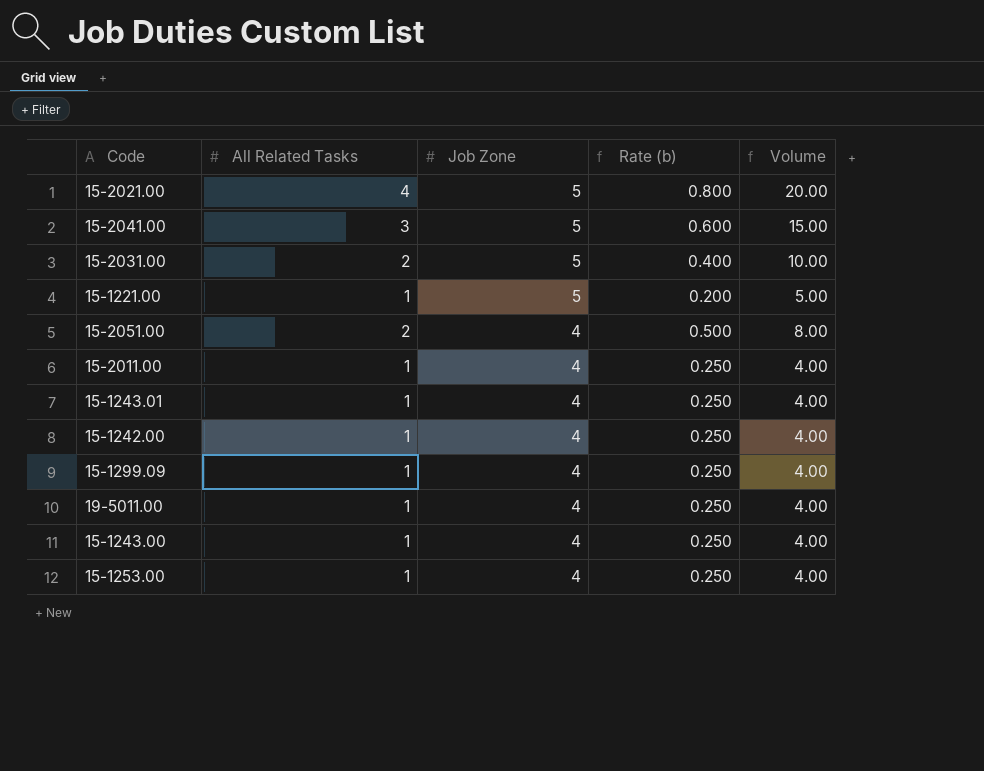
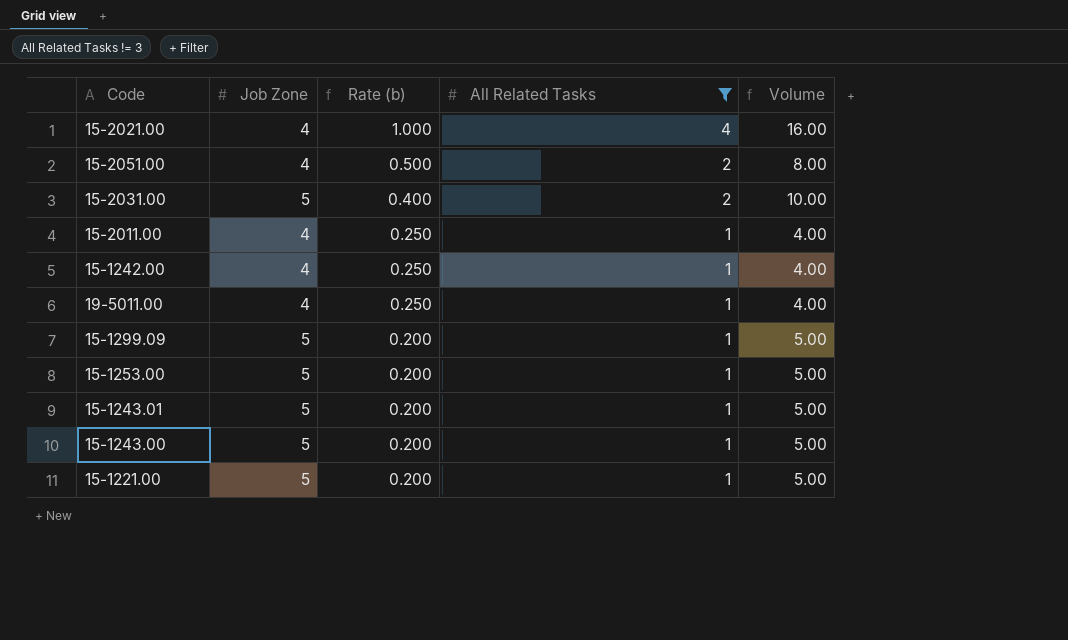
filter: none -> All Related Tasks != 3
row order: Job Zone descending -> Rate (b) descending
column All Related Tasks | position: 2 -> 4
15-2021.00 | Job Zone: 5 -> 4
15-2021.00 | Rate (b): 0.800 -> 1.000
15-2021.00 | Volume: 20.00 -> 16.00
15-1299.09 | Job Zone: 4 -> 5
15-1299.09 | Rate (b): 0.250 -> 0.200
15-1299.09 | Volume: 4.00 -> 5.00
15-1253.00 | Job Zone: 4 -> 5
15-1253.00 | Rate (b): 0.250 -> 0.200
15-1253.00 | Volume: 4.00 -> 5.00
15-1243.01 | Job Zone: 4 -> 5
15-1243.01 | Rate (b): 0.250 -> 0.200
15-1243.01 | Volume: 4.00 -> 5.00
15-1243.00 | Job Zone: 4 -> 5
15-1243.00 | Rate (b): 0.250 -> 0.200
15-1243.00 | Volume: 4.00 -> 5.00

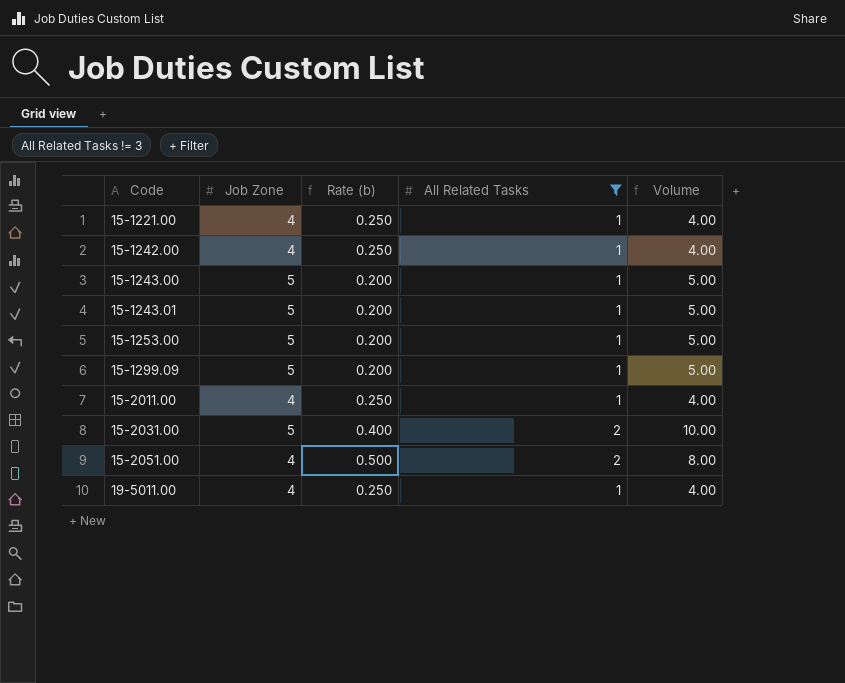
row order: Rate (b) descending -> Code ascending
row 15-2021.00: 4 | 1.000 | 4 | 16.00 -> none
15-1221.00 | Job Zone: 5 -> 4
15-1221.00 | Rate (b): 0.200 -> 0.250
15-1221.00 | Volume: 5.00 -> 4.00

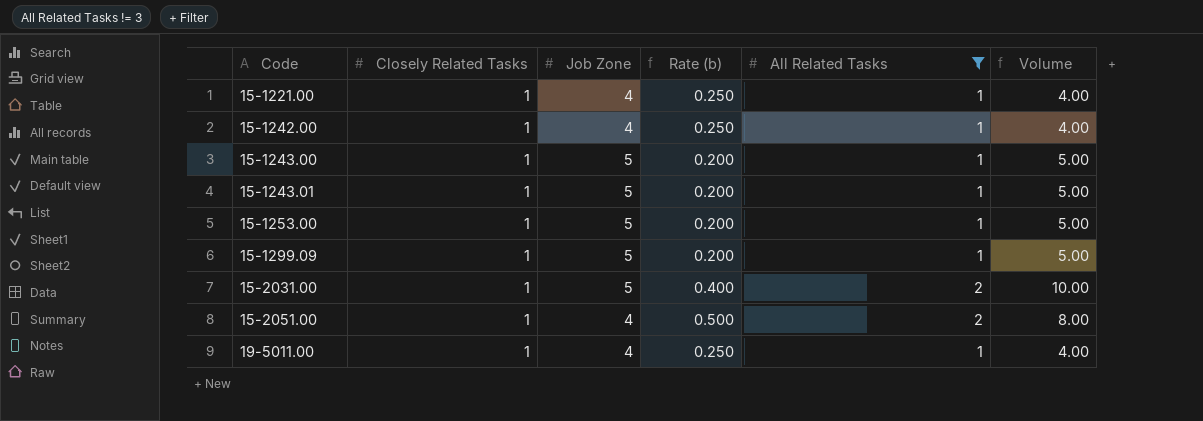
column Closely Related Tasks | position: none -> 2
row 15-2011.00: 4 | 0.250 | 1 | 4.00 -> none

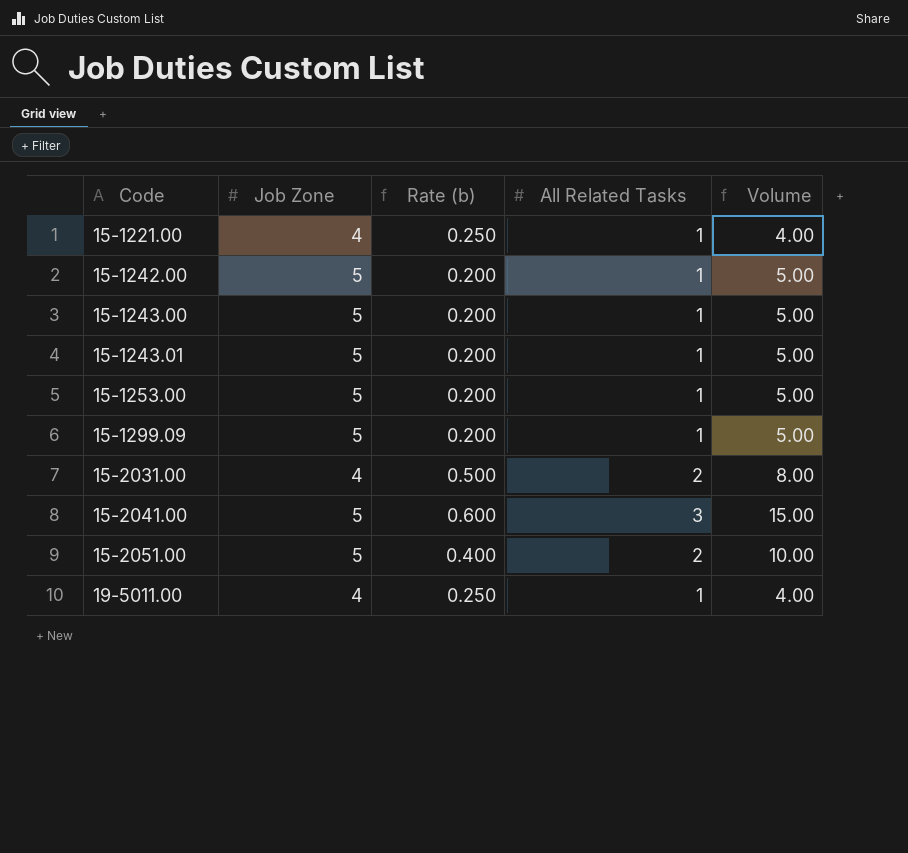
filter: All Related Tasks != 3 -> none
column Closely Related Tasks | position: 2 -> none
15-1242.00 | Job Zone: 4 -> 5
15-1242.00 | Rate (b): 0.250 -> 0.200
15-1242.00 | Volume: 4.00 -> 5.00
15-2031.00 | Job Zone: 5 -> 4
15-2031.00 | Rate (b): 0.400 -> 0.500
15-2031.00 | Volume: 10.00 -> 8.00
15-2051.00 | Job Zone: 4 -> 5
15-2051.00 | Rate (b): 0.500 -> 0.400
15-2051.00 | Volume: 8.00 -> 10.00

